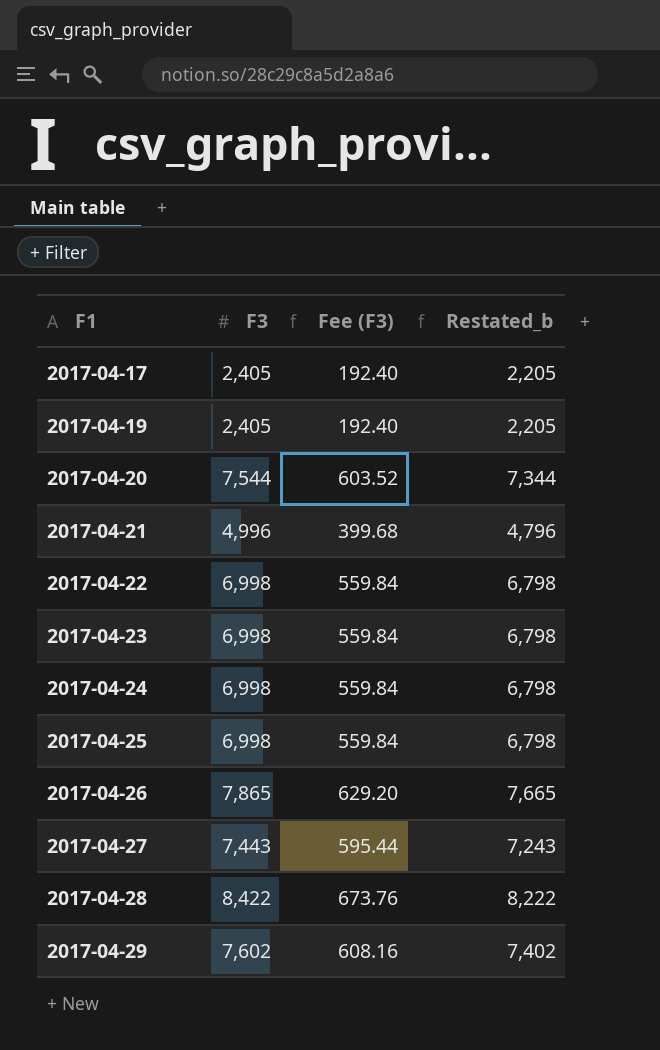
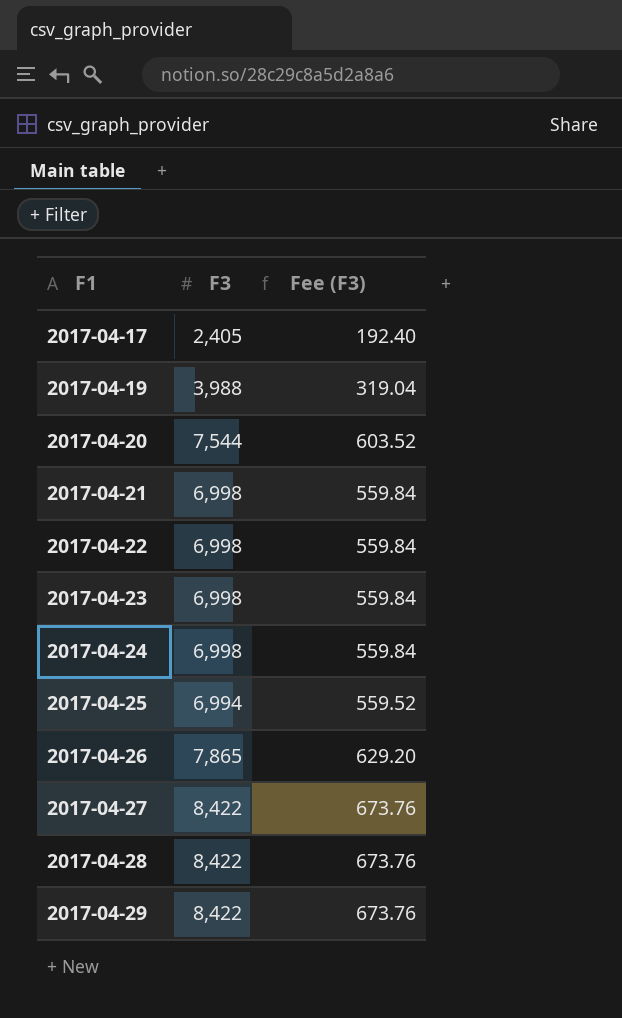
column Restated_b | formula: [F3] - 200 -> none
2017-04-19 | F3: 2,405 -> 3,988
2017-04-19 | Fee (F3): 192.40 -> 319.04
2017-04-21 | F3: 4,996 -> 6,998
2017-04-21 | Fee (F3): 399.68 -> 559.84
2017-04-25 | F3: 6,998 -> 6,994
2017-04-25 | Fee (F3): 559.84 -> 559.52
2017-04-27 | F3: 7,443 -> 8,422
2017-04-27 | Fee (F3): 595.44 -> 673.76
2017-04-29 | F3: 7,602 -> 8,422
2017-04-29 | Fee (F3): 608.16 -> 673.76

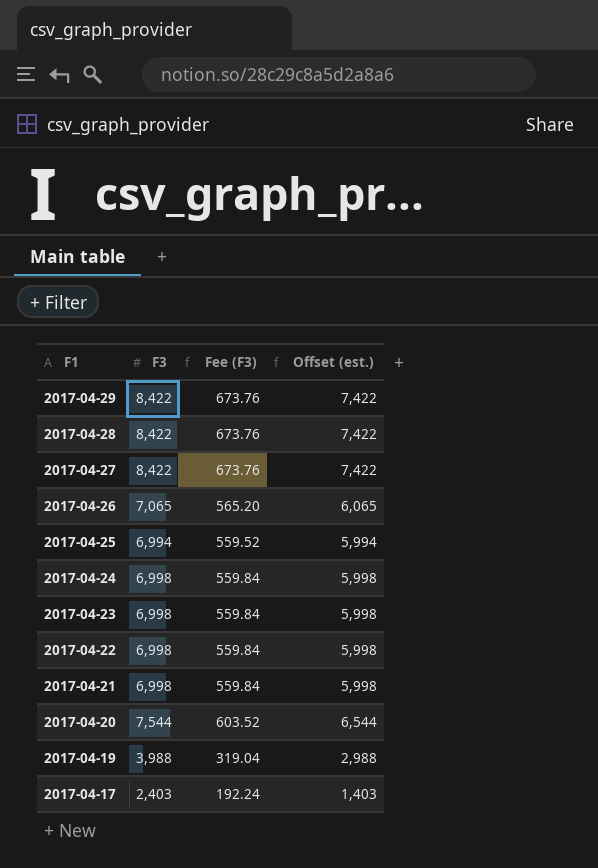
row order: F1 ascending -> F1 descending
column Offset (est.) | formula: none -> [F3] - 1000
2017-04-26 | F3: 7,865 -> 7,065
2017-04-26 | Fee (F3): 629.20 -> 565.20
2017-04-17 | F3: 2,405 -> 2,403
2017-04-17 | Fee (F3): 192.40 -> 192.24

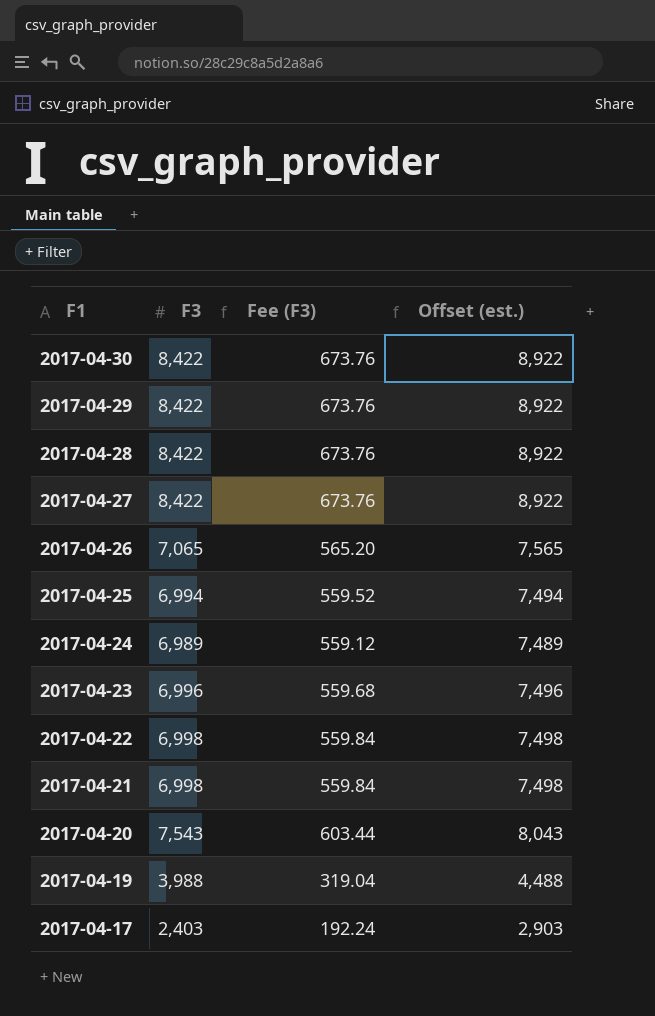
column Offset (est.) | formula: [F3] - 1000 -> [F3] + 500
row 2017-04-30: none -> 8,422 | 673.76 | 8,922
2017-04-24 | F3: 6,998 -> 6,989
2017-04-24 | Fee (F3): 559.84 -> 559.12
2017-04-23 | F3: 6,998 -> 6,996
2017-04-23 | Fee (F3): 559.84 -> 559.68
2017-04-20 | F3: 7,544 -> 7,543
2017-04-20 | Fee (F3): 603.52 -> 603.44

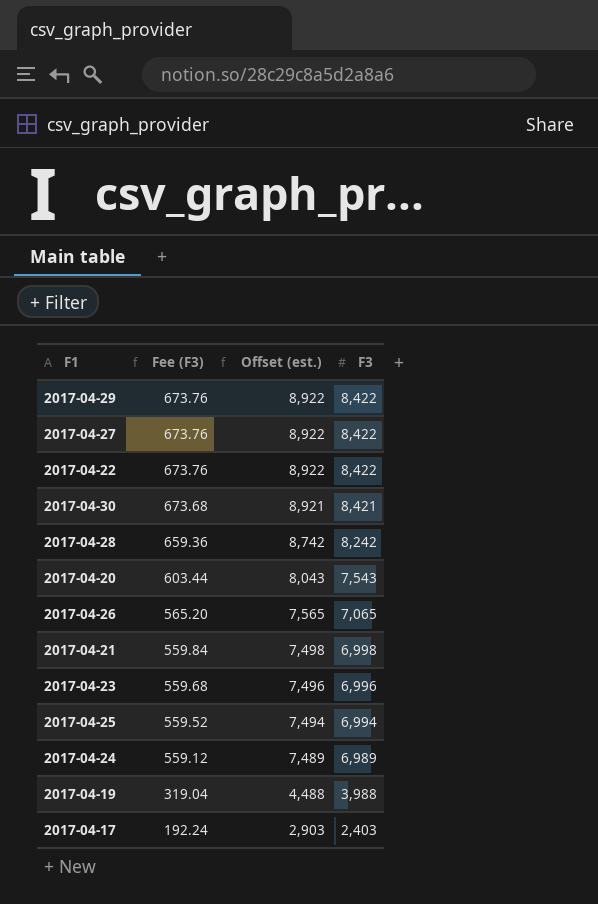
row order: F1 descending -> Fee (F3) descending
column F3 | position: 2 -> 4
2017-04-22 | Fee (F3): 559.84 -> 673.76
2017-04-22 | Offset (est.): 7,498 -> 8,922
2017-04-22 | F3: 6,998 -> 8,422
2017-04-30 | Fee (F3): 673.76 -> 673.68
2017-04-30 | Offset (est.): 8,922 -> 8,921
2017-04-30 | F3: 8,422 -> 8,421
2017-04-28 | Fee (F3): 673.76 -> 659.36
2017-04-28 | Offset (est.): 8,922 -> 8,742
2017-04-28 | F3: 8,422 -> 8,242

